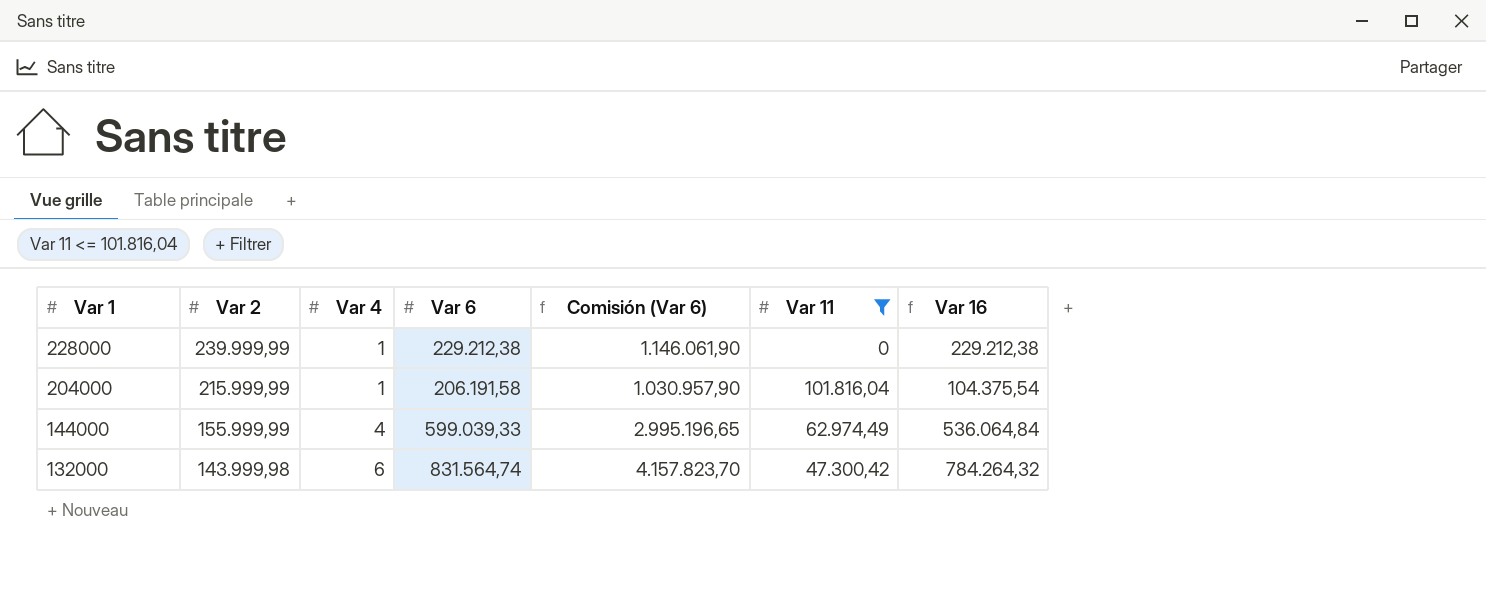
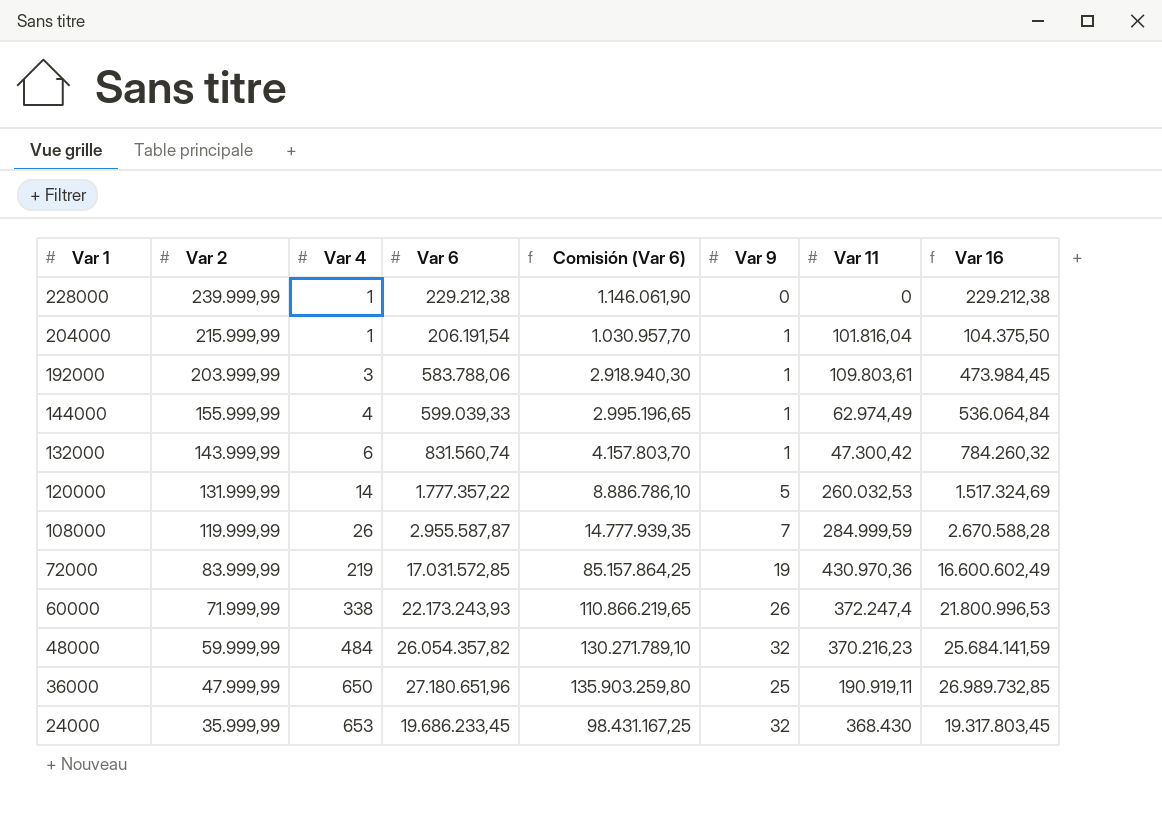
filter: Var 11 <= 101.816,04 -> none
column Var 9 | position: none -> 6
204000 | Var 6: 206.191,58 -> 206.191,54
204000 | Comisión (Var 6): 1.030.957,90 -> 1.030.957,70
204000 | Var 16: 104.375,54 -> 104.375,50
132000 | Var 2: 143.999,98 -> 143.999,99
132000 | Var 6: 831.564,74 -> 831.560,74
132000 | Comisión (Var 6): 4.157.823,70 -> 4.157.803,70
132000 | Var 16: 784.264,32 -> 784.260,32

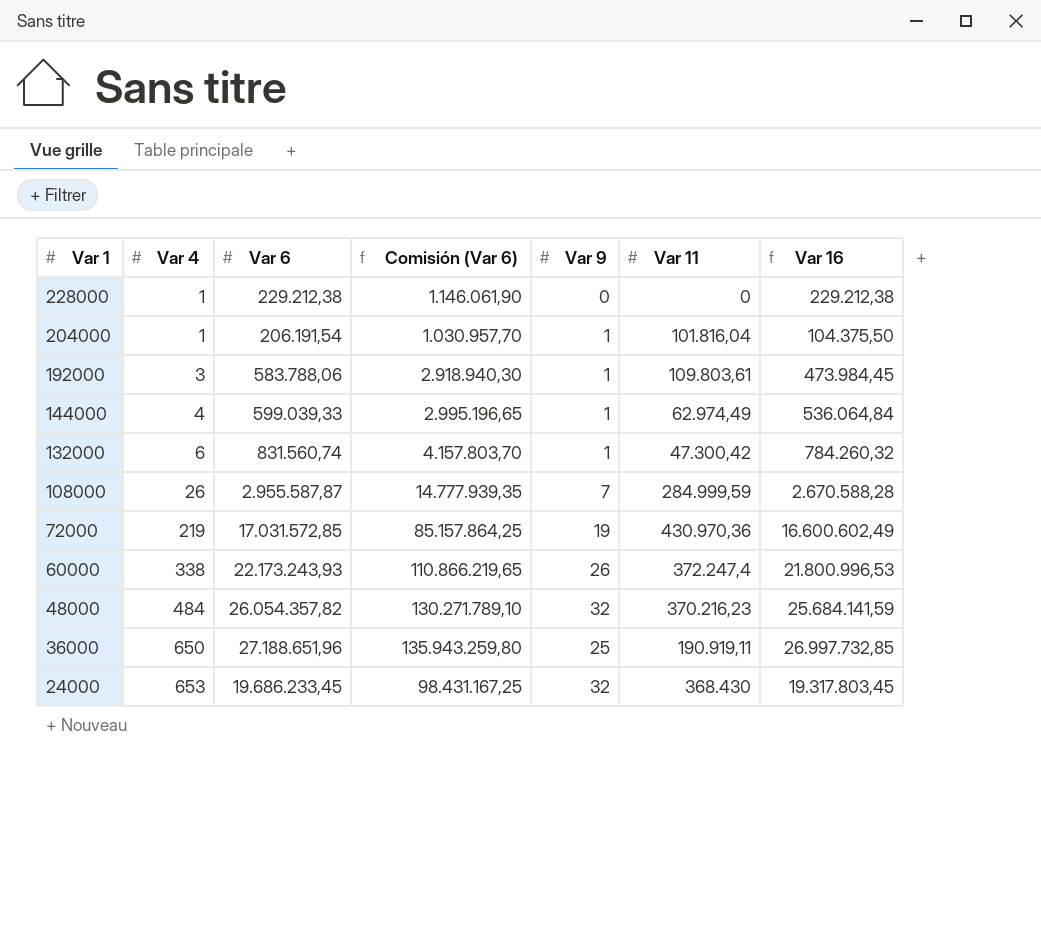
column Var 2 | position: 2 -> none
row 120000: 131.999,99 | 14 | 1.777.357,22 | 8.886.786,10 | 5 | 260.032,53 | 1.517.324,69 -> none
36000 | Var 6: 27.180.651,96 -> 27.188.651,96
36000 | Comisión (Var 6): 135.903.259,80 -> 135.943.259,80
36000 | Var 16: 26.989.732,85 -> 26.997.732,85

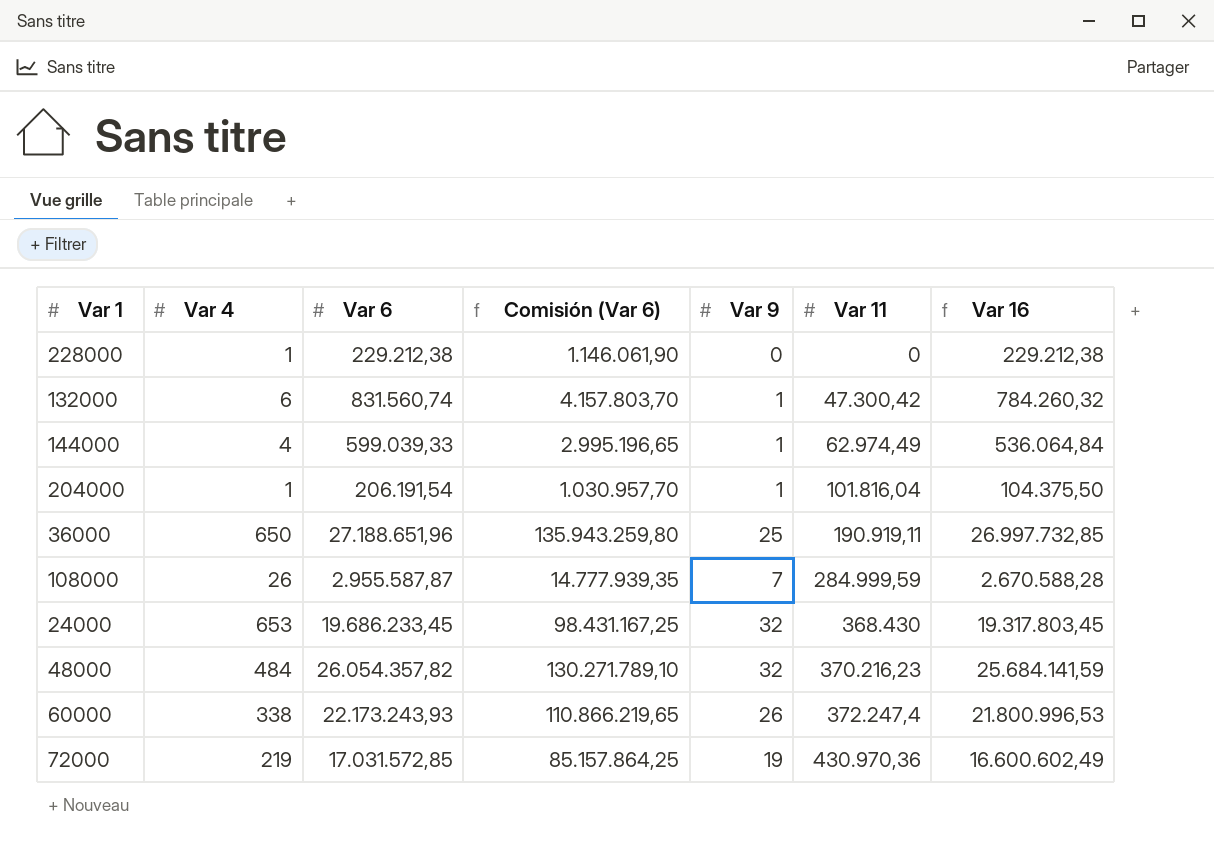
row order: Var 1 descending -> Var 11 ascending
row 192000: 3 | 583.788,06 | 2.918.940,30 | 1 | 109.803,61 | 473.984,45 -> none

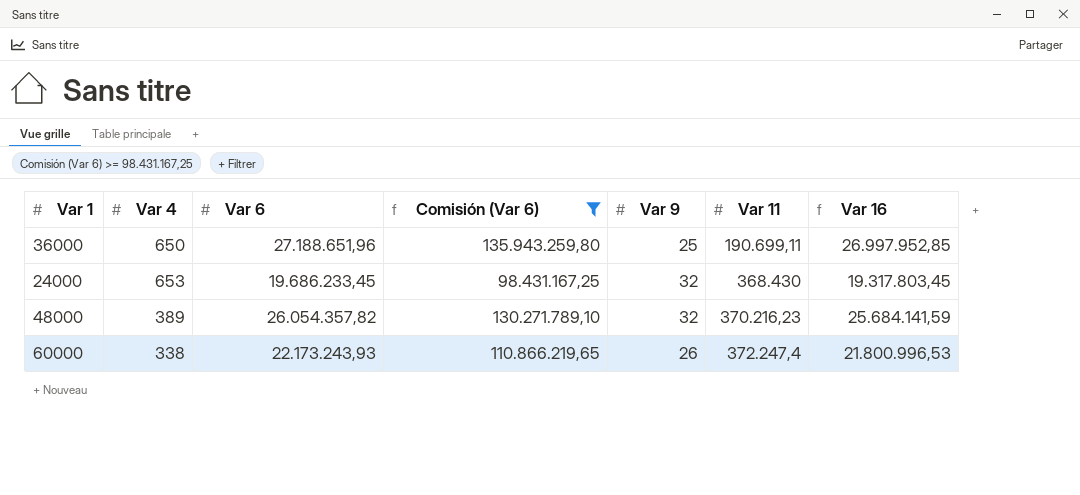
filter: none -> Comisión (Var 6) >= 98.431.167,25
36000 | Var 11: 190.919,11 -> 190.699,11
36000 | Var 16: 26.997.732,85 -> 26.997.952,85
48000 | Var 4: 484 -> 389

